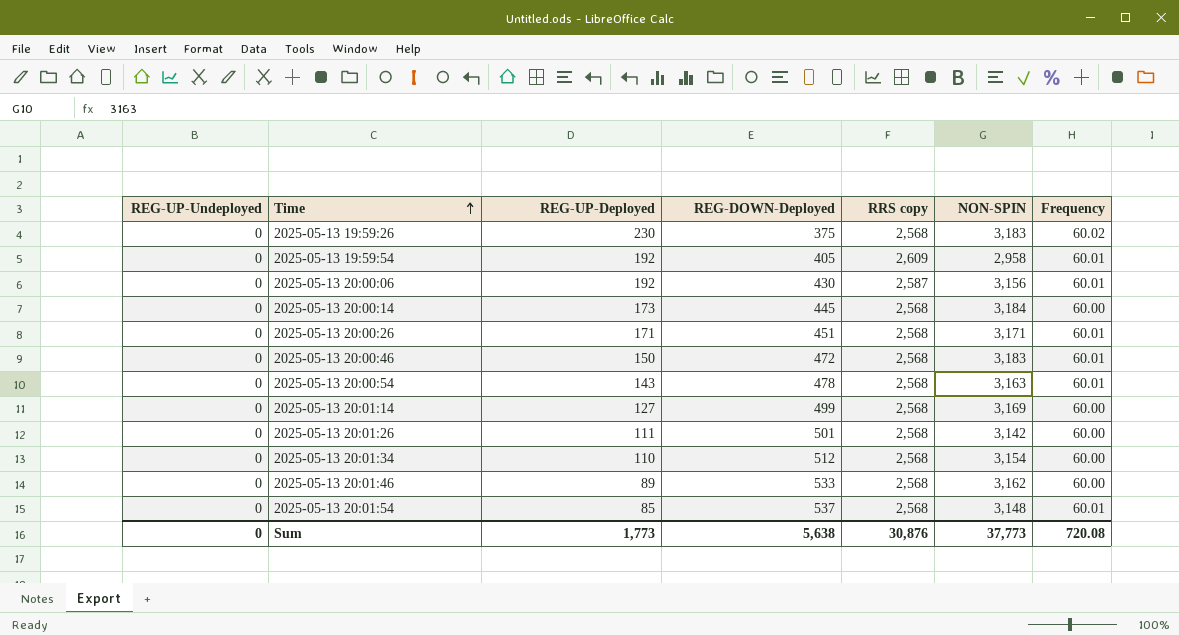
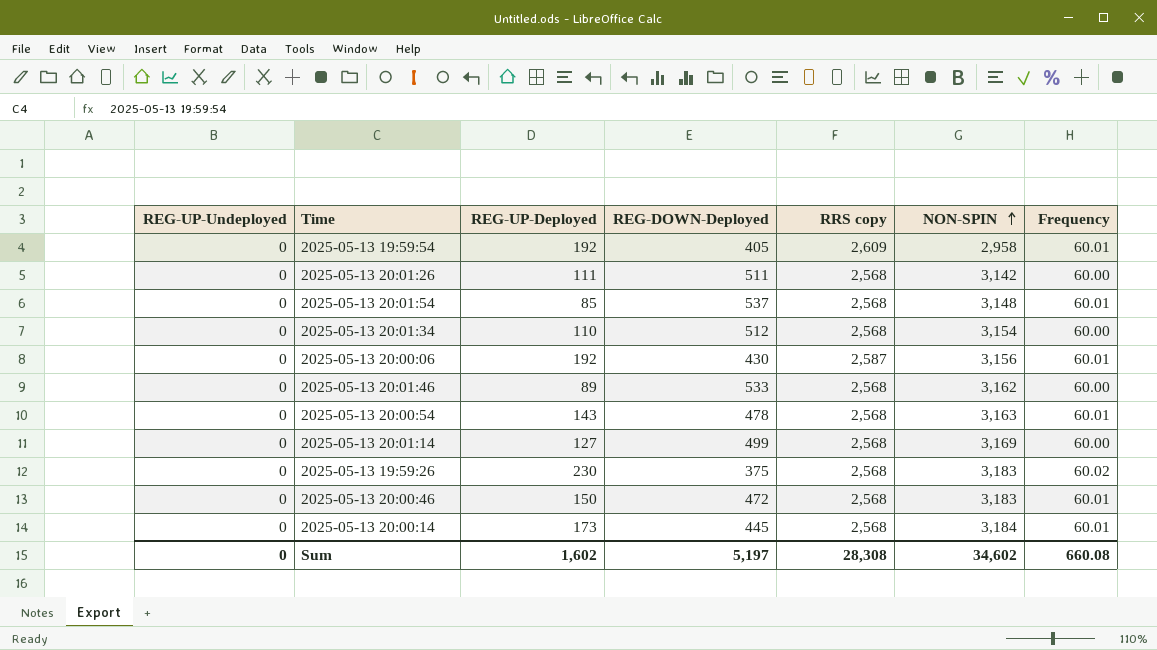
row order: Time ascending -> NON-SPIN ascending
row 2025-05-13 20:00:26: 0 | 171 | 451 | 2,568 | 3,171 | 60.01 -> none
2025-05-13 20:01:26 | REG-DOWN-Deployed: 501 -> 511
2025-05-13 20:00:14 | Frequency: 60.00 -> 60.01
Sum | REG-UP-Deployed: 1,773 -> 1,602
Sum | REG-DOWN-Deployed: 5,638 -> 5,197
Sum | RRS copy: 30,876 -> 28,308
Sum | NON-SPIN: 37,773 -> 34,602
Sum | Frequency: 720.08 -> 660.08

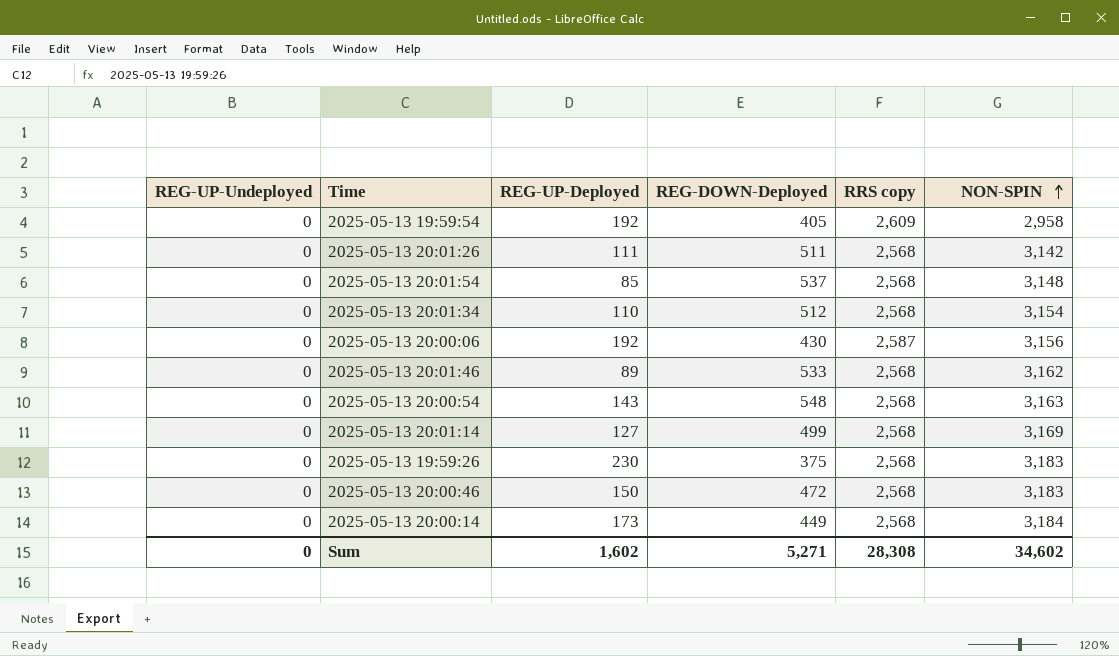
column Frequency | position: 7 -> none
2025-05-13 20:00:54 | REG-DOWN-Deployed: 478 -> 548
2025-05-13 20:00:14 | REG-DOWN-Deployed: 445 -> 449
Sum | REG-DOWN-Deployed: 5,197 -> 5,271

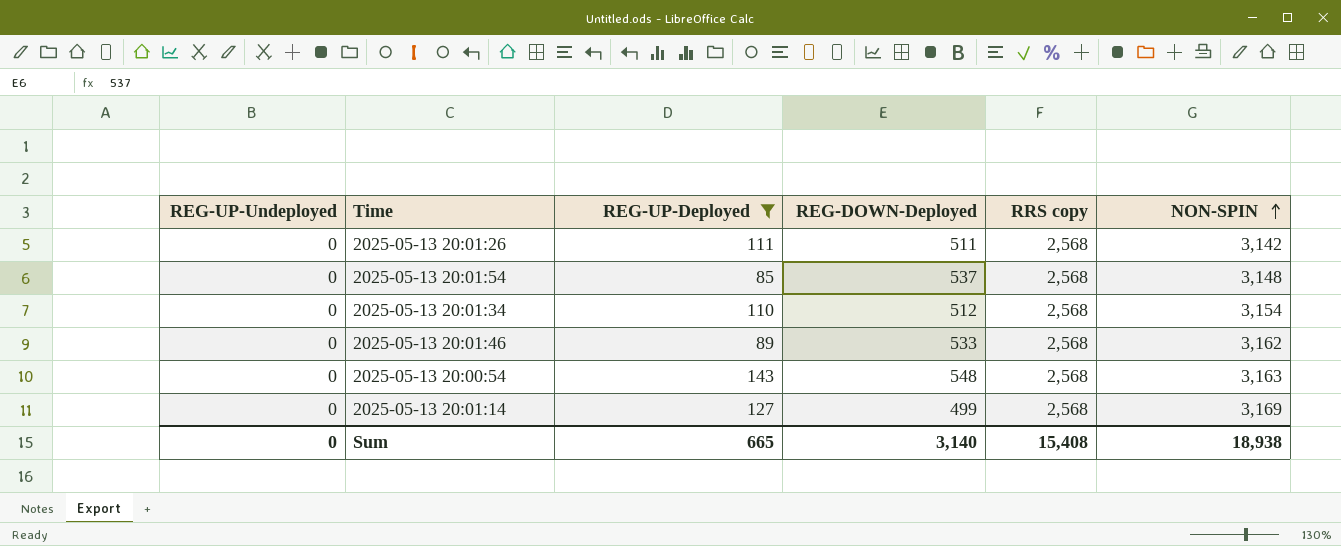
filter: none -> REG-UP-Deployed <= 143
Sum | REG-UP-Deployed: 1,602 -> 665
Sum | REG-DOWN-Deployed: 5,271 -> 3,140
Sum | RRS copy: 28,308 -> 15,408
Sum | NON-SPIN: 34,602 -> 18,938

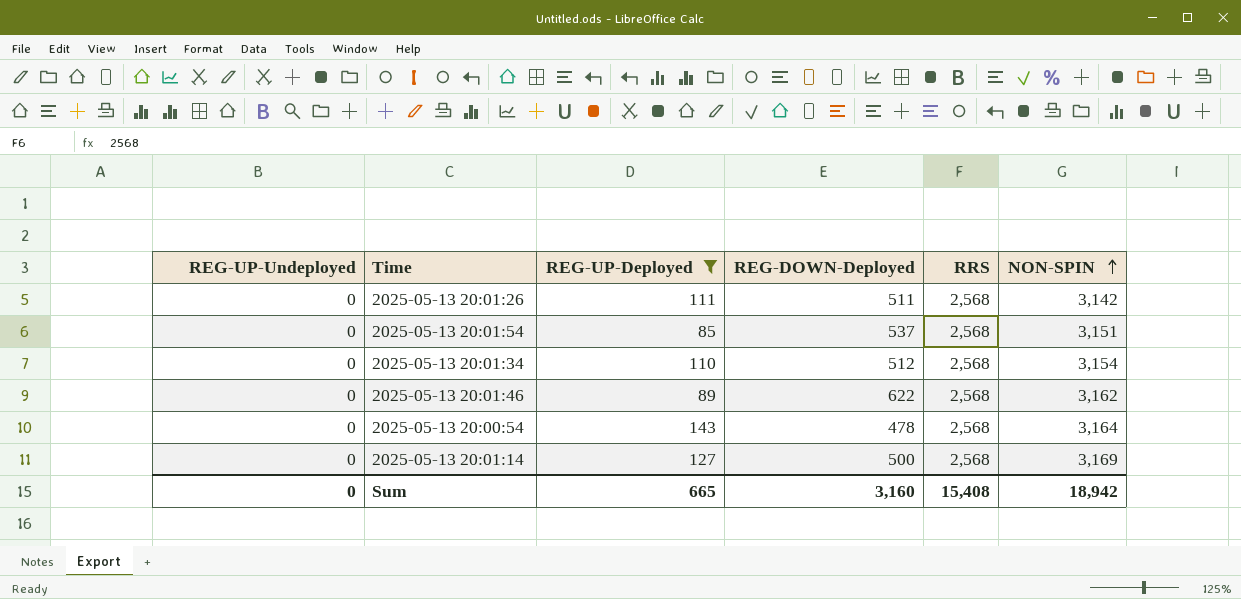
column name: RRS copy -> RRS
2025-05-13 20:01:54 | NON-SPIN: 3,148 -> 3,151
2025-05-13 20:01:46 | REG-DOWN-Deployed: 533 -> 622
2025-05-13 20:00:54 | REG-DOWN-Deployed: 548 -> 478
2025-05-13 20:00:54 | NON-SPIN: 3,163 -> 3,164
2025-05-13 20:01:14 | REG-DOWN-Deployed: 499 -> 500
Sum | REG-DOWN-Deployed: 3,140 -> 3,160
Sum | NON-SPIN: 18,938 -> 18,942

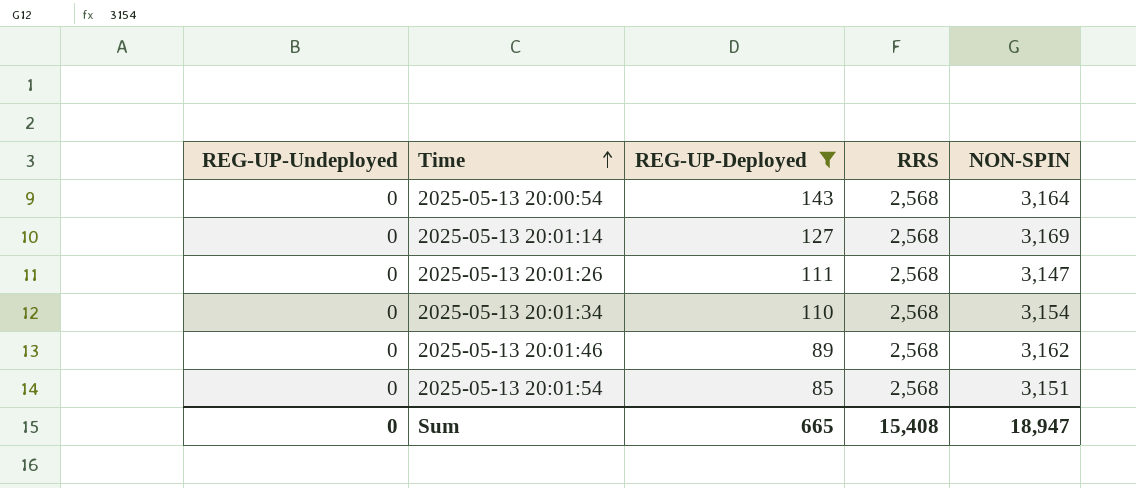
row order: NON-SPIN ascending -> Time ascending
column REG-DOWN-Deployed | position: 4 -> none
2025-05-13 20:01:26 | NON-SPIN: 3,142 -> 3,147
Sum | NON-SPIN: 18,942 -> 18,947

